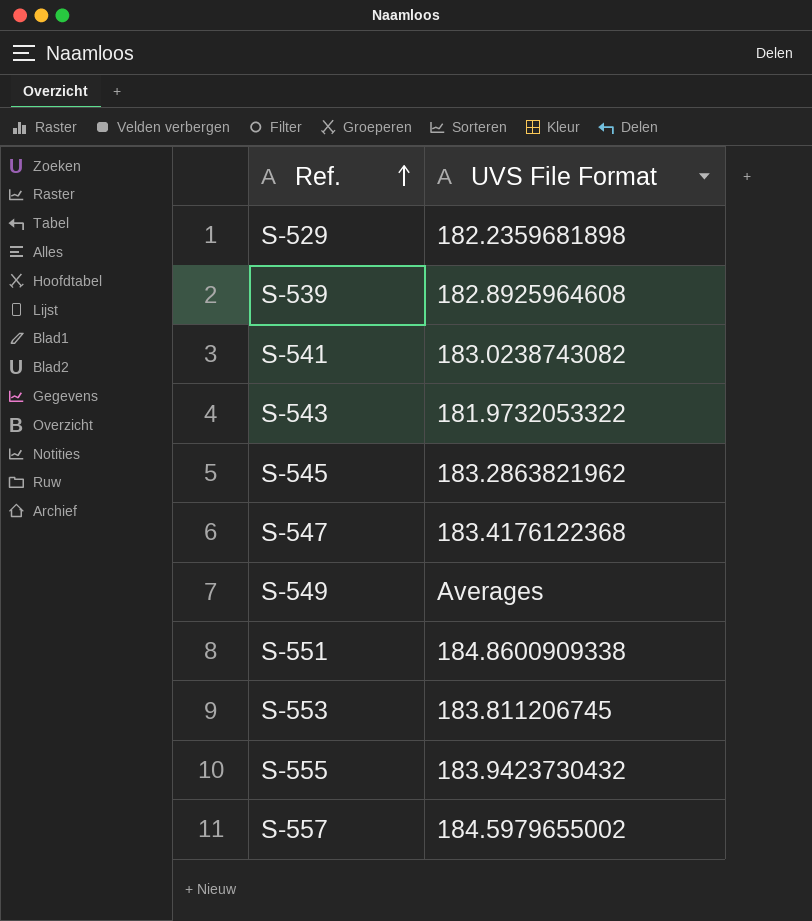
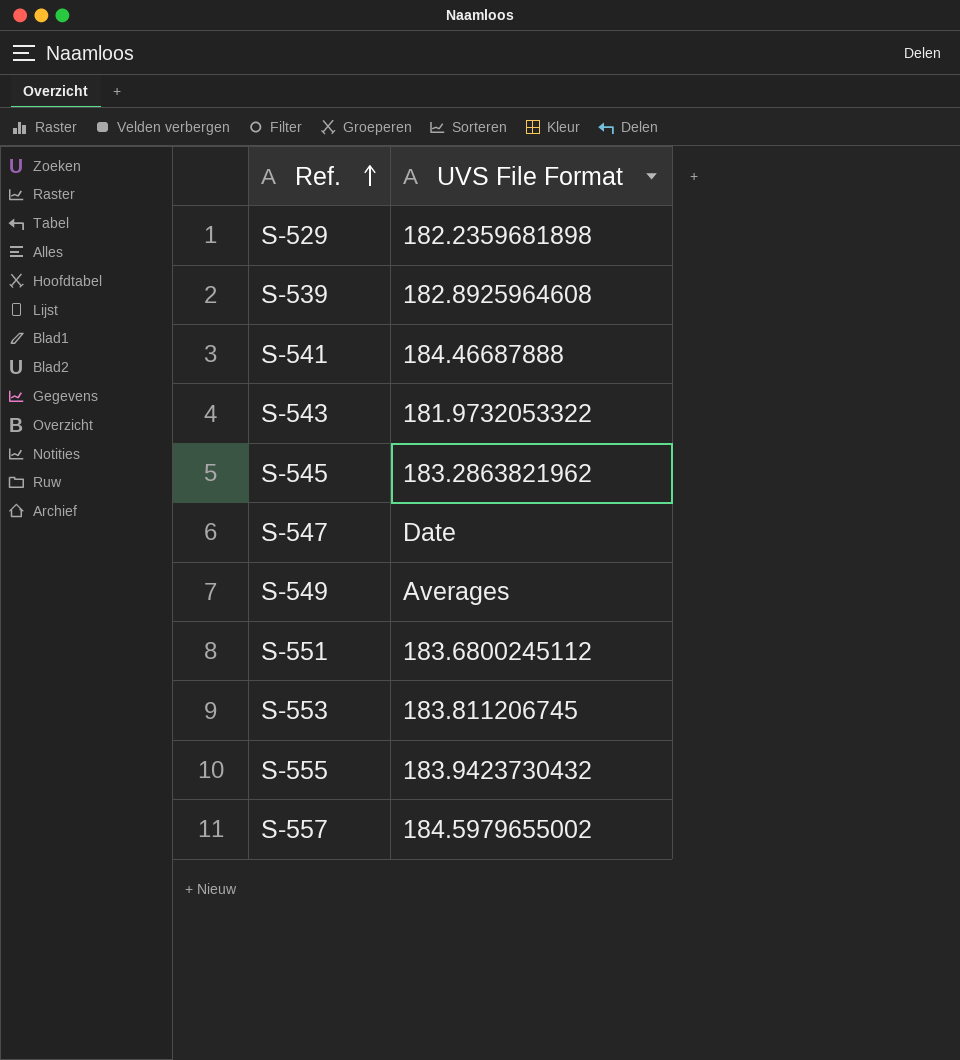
S-541 | UVS File Format: 183.0238743082 -> 184.46687888
S-547 | UVS File Format: 183.4176122368 -> Date
S-551 | UVS File Format: 184.8600909338 -> 183.6800245112

